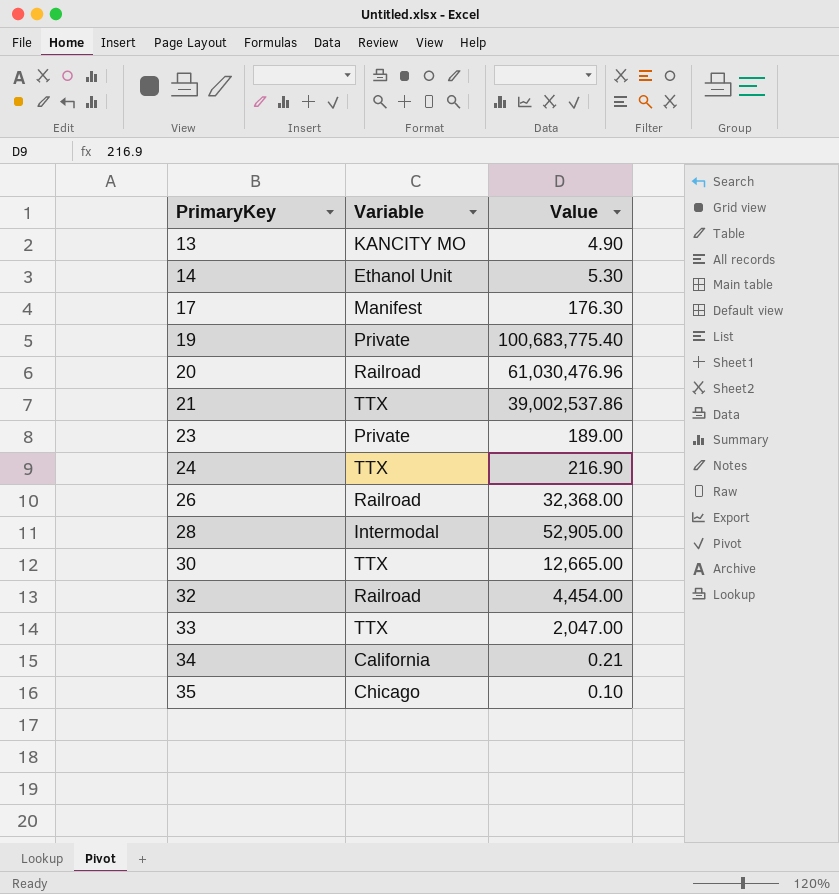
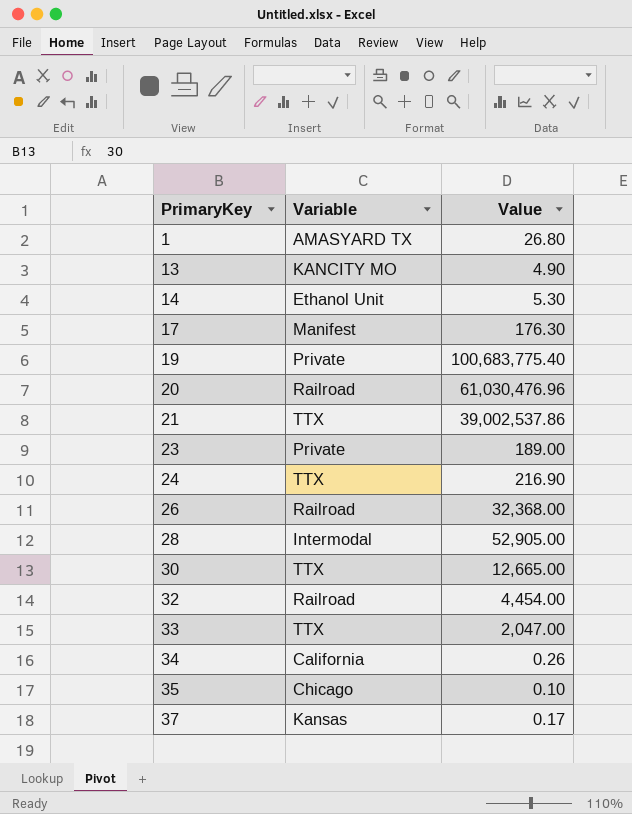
row 1: none -> AMASYARD TX | 26.80
34 | Value: 0.21 -> 0.26
row 37: none -> Kansas | 0.17

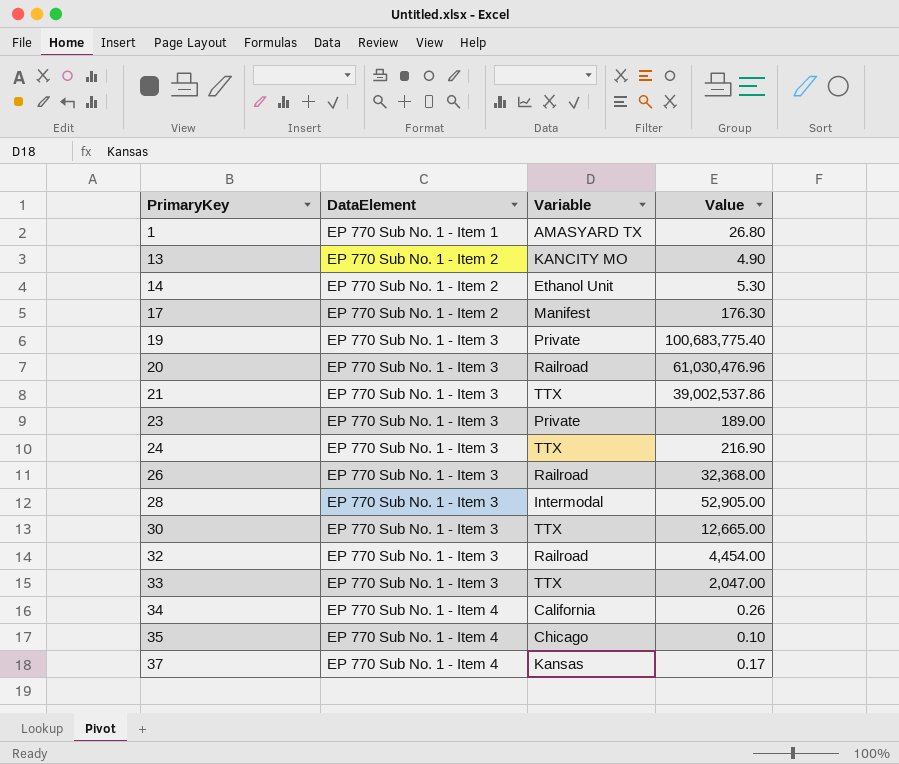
column DataElement | position: none -> 2

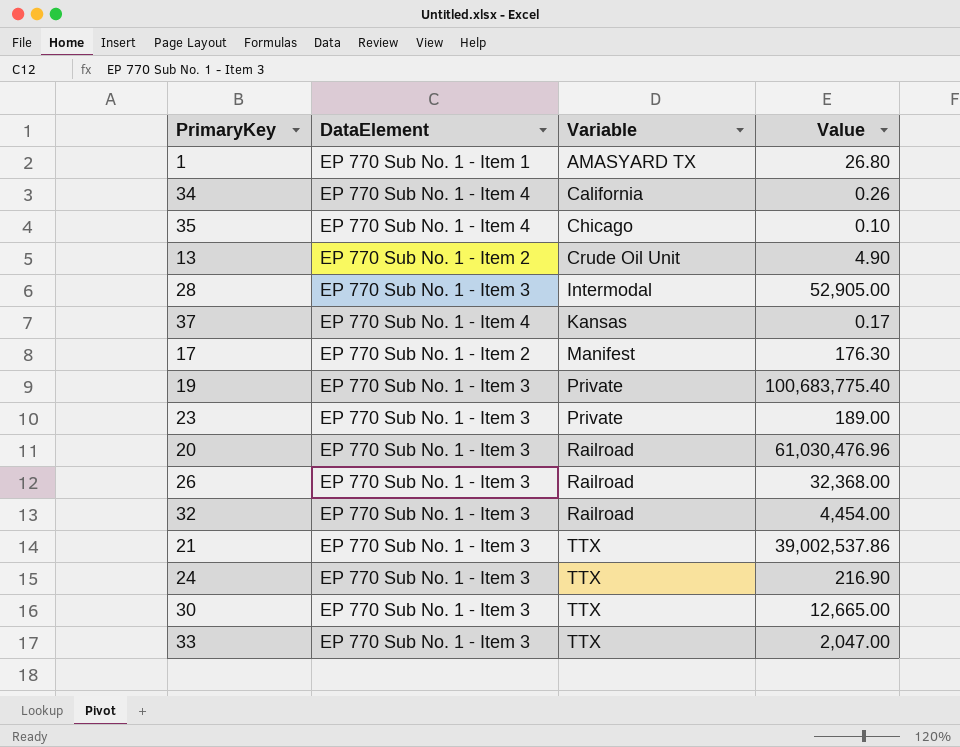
row order: PrimaryKey ascending -> Variable ascending
row 14: EP 770 Sub No. 1 - Item 2 | Ethanol Unit | 5.30 -> none
13 | Variable: KANCITY MO -> Crude Oil Unit

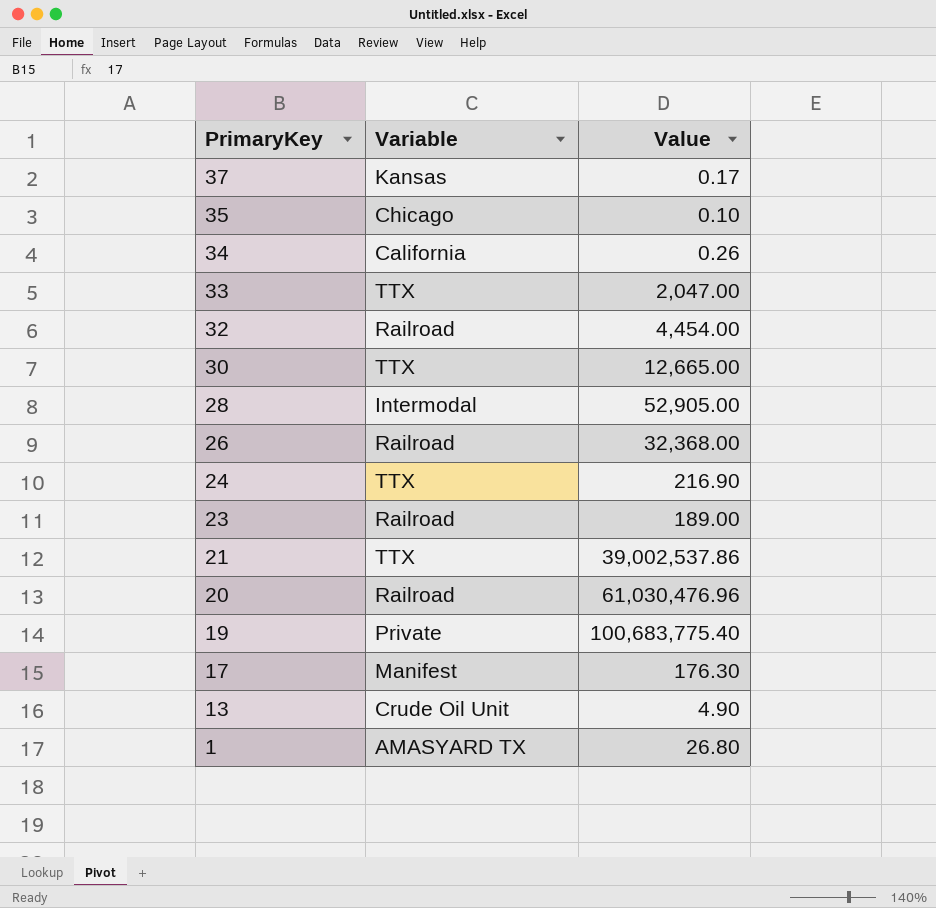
row order: Variable ascending -> PrimaryKey descending
column DataElement | position: 2 -> none
23 | Variable: Private -> Railroad

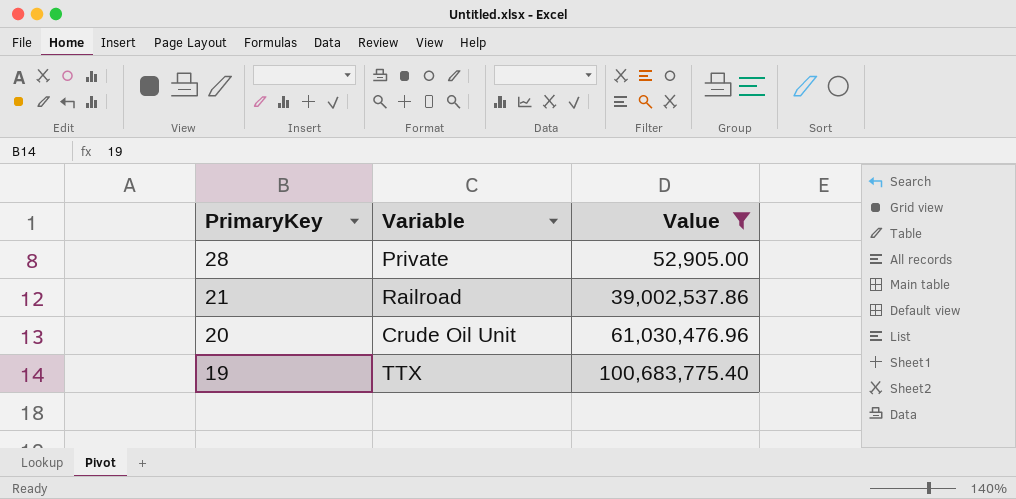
filter: none -> Value >= 52,905.00
28 | Variable: Intermodal -> Private
21 | Variable: TTX -> Railroad
20 | Variable: Railroad -> Crude Oil Unit
19 | Variable: Private -> TTX

